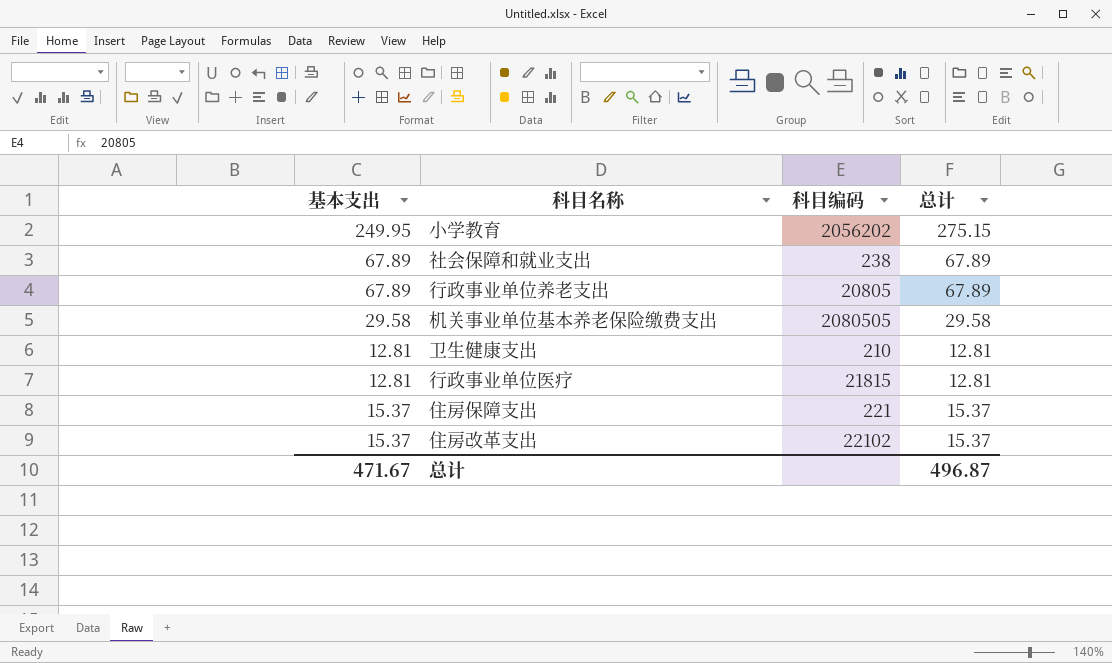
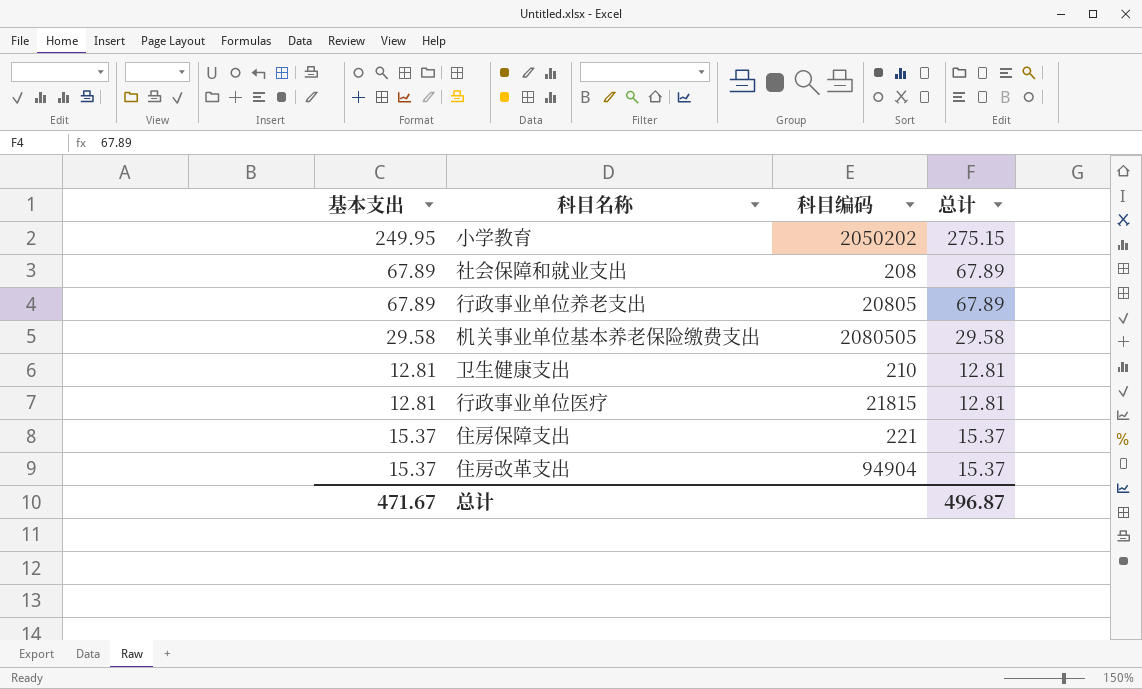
小学教育 | 科目编码: 2056202 -> 2050202
社会保障和就业支出 | 科目编码: 238 -> 208
住房改革支出 | 科目编码: 22102 -> 94904

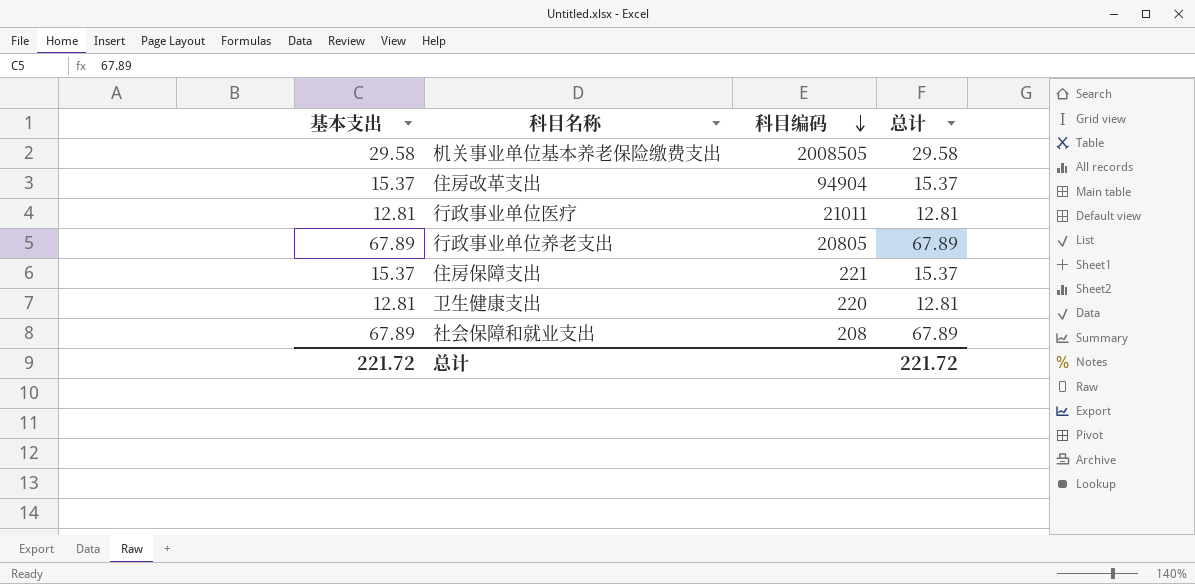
row order: none -> 科目编码 descending
row 小学教育: 249.95 | 2050202 | 275.15 -> none
机关事业单位基本养老保险缴费支出 | 科目编码: 2080505 -> 2008505
行政事业单位医疗 | 科目编码: 21815 -> 21011
卫生健康支出 | 科目编码: 210 -> 220
总计 | 基本支出: 471.67 -> 221.72
总计 | 总计: 496.87 -> 221.72

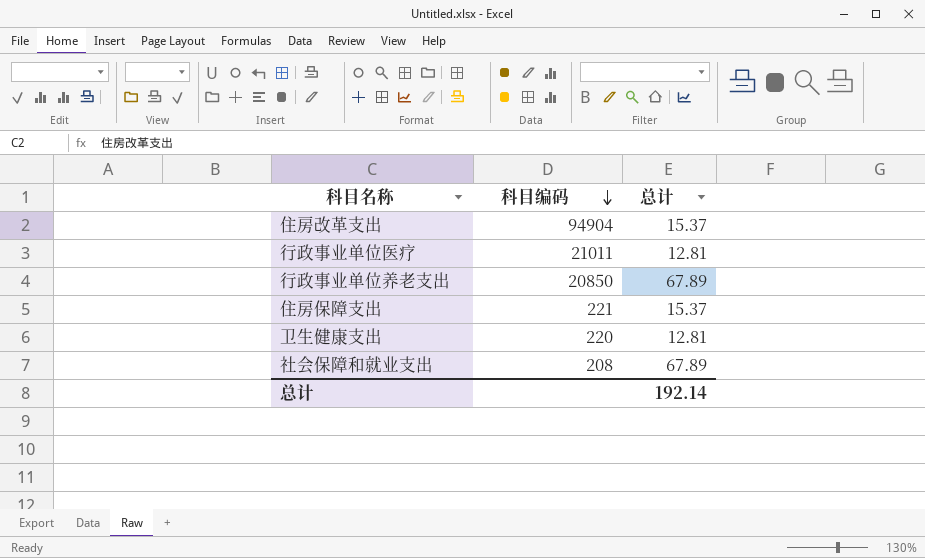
column 基本支出 | position: 1 -> none
row 机关事业单位基本养老保险缴费支出: 29.58 | 2008505 | 29.58 -> none
行政事业单位养老支出 | 科目编码: 20805 -> 20850
总计 | 总计: 221.72 -> 192.14

